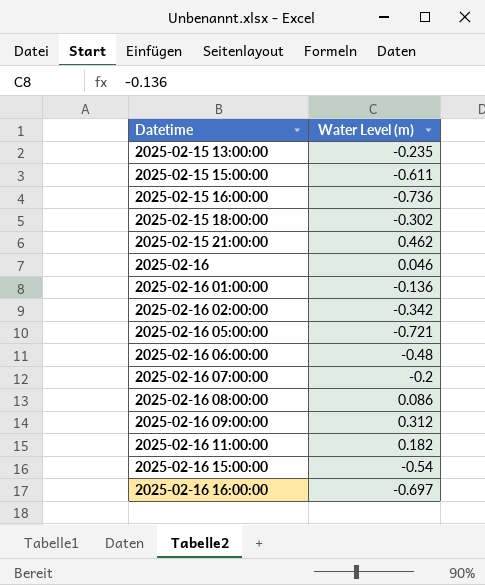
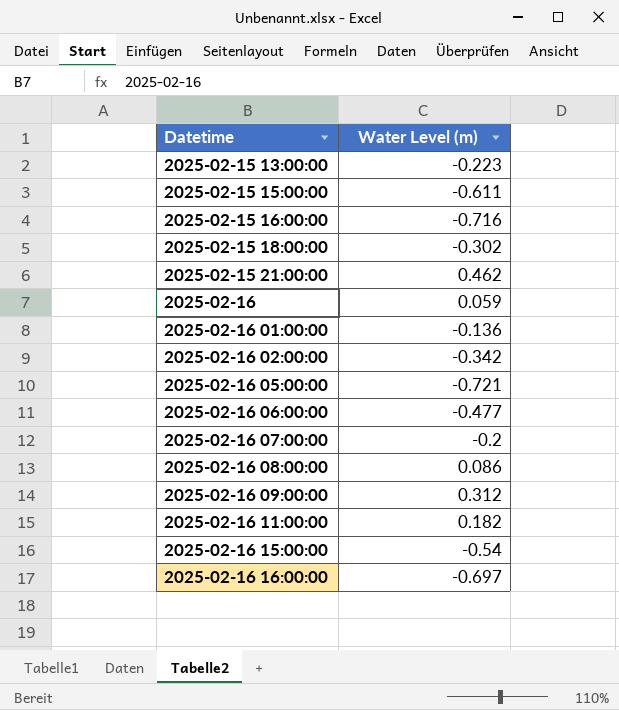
2025-02-15 13:00:00 | Water Level (m): -0.235 -> -0.223
2025-02-15 16:00:00 | Water Level (m): -0.736 -> -0.716
2025-02-16 | Water Level (m): 0.046 -> 0.059
2025-02-16 06:00:00 | Water Level (m): -0.48 -> -0.477

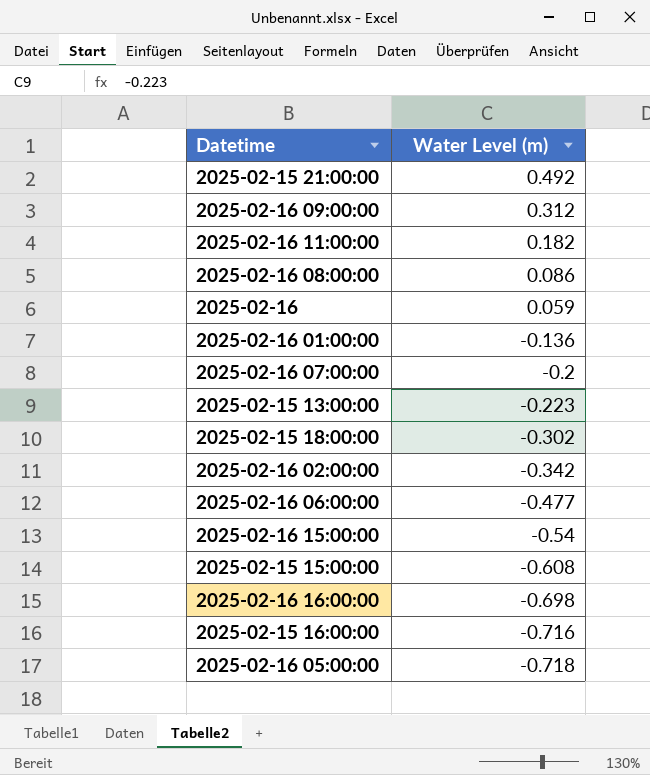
row order: Datetime ascending -> Water Level (m) descending
2025-02-15 21:00:00 | Water Level (m): 0.462 -> 0.492
2025-02-15 15:00:00 | Water Level (m): -0.611 -> -0.608
2025-02-16 16:00:00 | Water Level (m): -0.697 -> -0.698
2025-02-16 05:00:00 | Water Level (m): -0.721 -> -0.718

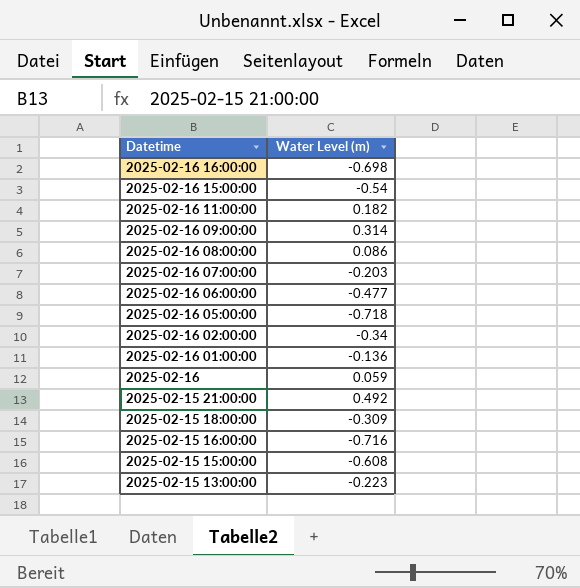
row order: Water Level (m) descending -> Datetime descending
2025-02-16 09:00:00 | Water Level (m): 0.312 -> 0.314
2025-02-16 07:00:00 | Water Level (m): -0.2 -> -0.203
2025-02-16 02:00:00 | Water Level (m): -0.342 -> -0.34
2025-02-15 18:00:00 | Water Level (m): -0.302 -> -0.309

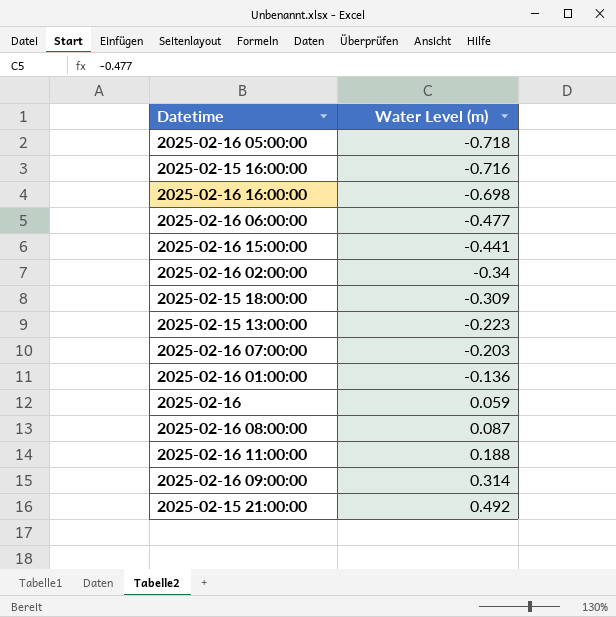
row order: Datetime descending -> Water Level (m) ascending
row 2025-02-15 15:00:00: -0.608 -> none
2025-02-16 15:00:00 | Water Level (m): -0.54 -> -0.441
2025-02-16 08:00:00 | Water Level (m): 0.086 -> 0.087
2025-02-16 11:00:00 | Water Level (m): 0.182 -> 0.188

